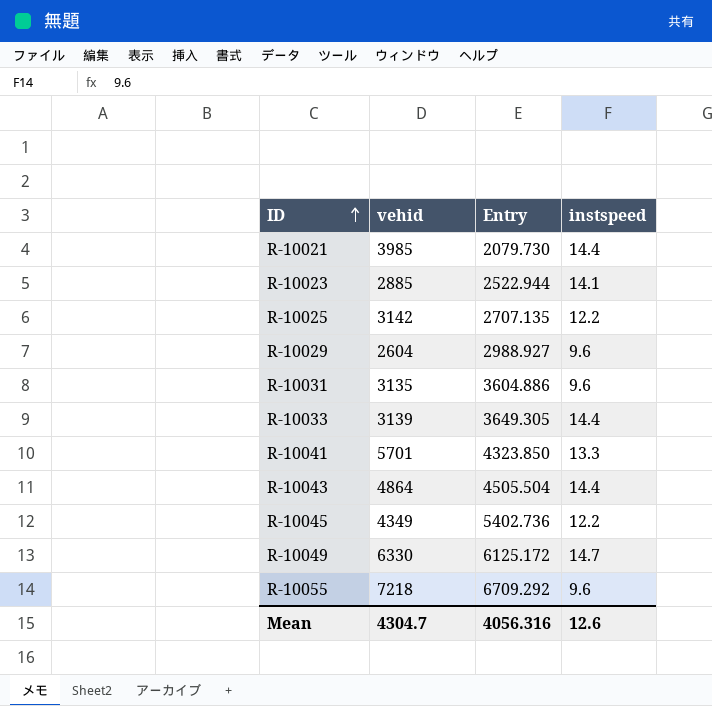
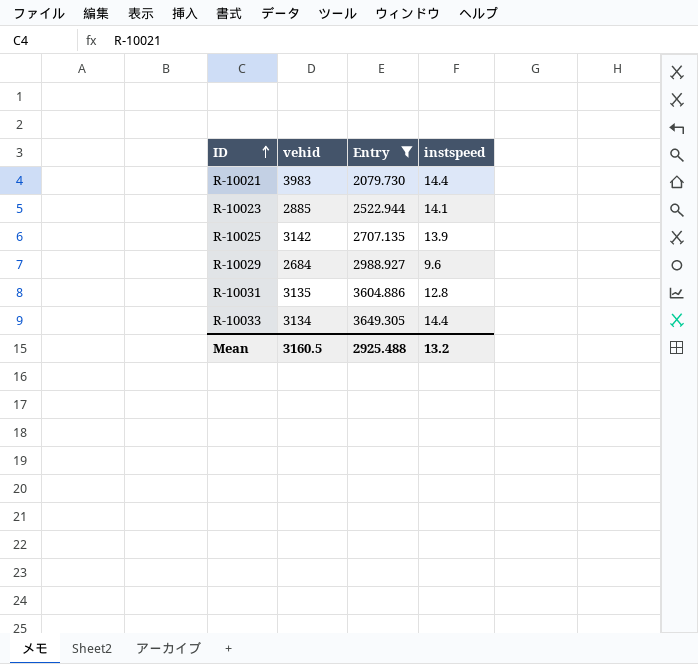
filter: none -> Entry <= 3649.305
R-10021 | vehid: 3985 -> 3983
R-10025 | instspeed: 12.2 -> 13.9
R-10029 | vehid: 2604 -> 2684
R-10031 | instspeed: 9.6 -> 12.8
R-10033 | vehid: 3139 -> 3134
Mean | vehid: 4304.7 -> 3160.5
Mean | Entry: 4056.316 -> 2925.488
Mean | instspeed: 12.6 -> 13.2

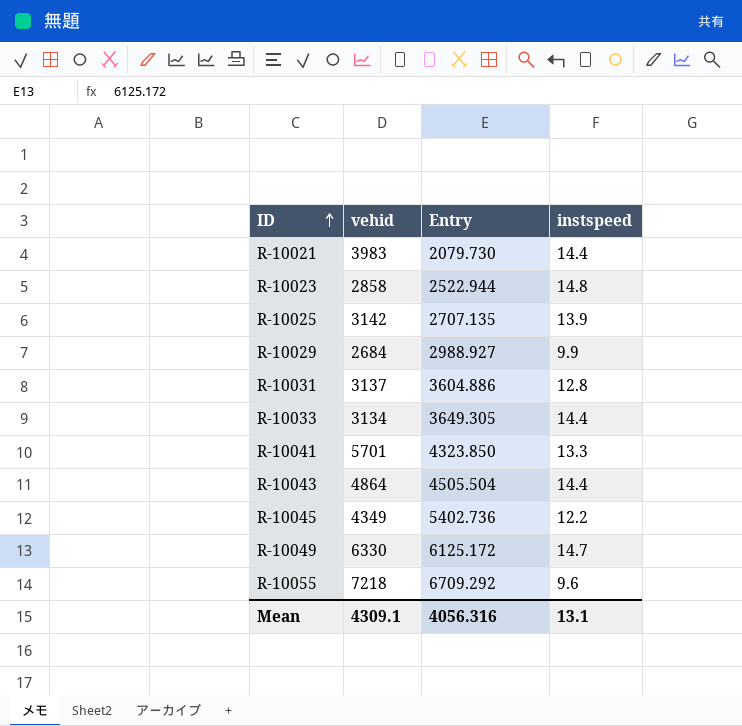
filter: Entry <= 3649.305 -> none
R-10023 | vehid: 2885 -> 2858
R-10023 | instspeed: 14.1 -> 14.8
R-10029 | instspeed: 9.6 -> 9.9
R-10031 | vehid: 3135 -> 3137
Mean | vehid: 3160.5 -> 4309.1
Mean | Entry: 2925.488 -> 4056.316
Mean | instspeed: 13.2 -> 13.1

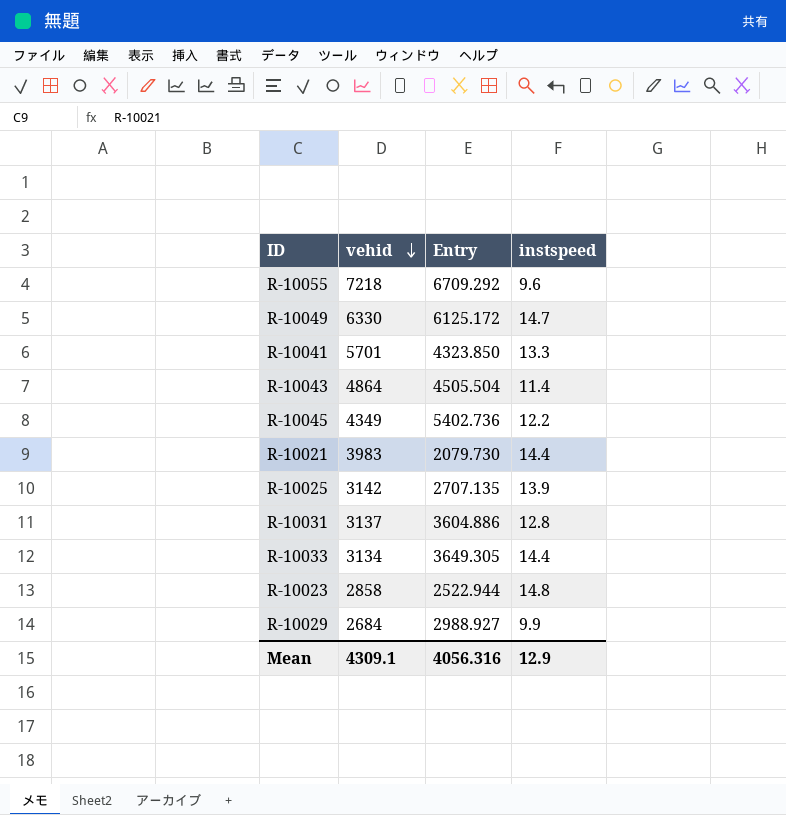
row order: ID ascending -> vehid descending
R-10043 | instspeed: 14.4 -> 11.4
Mean | instspeed: 13.1 -> 12.9

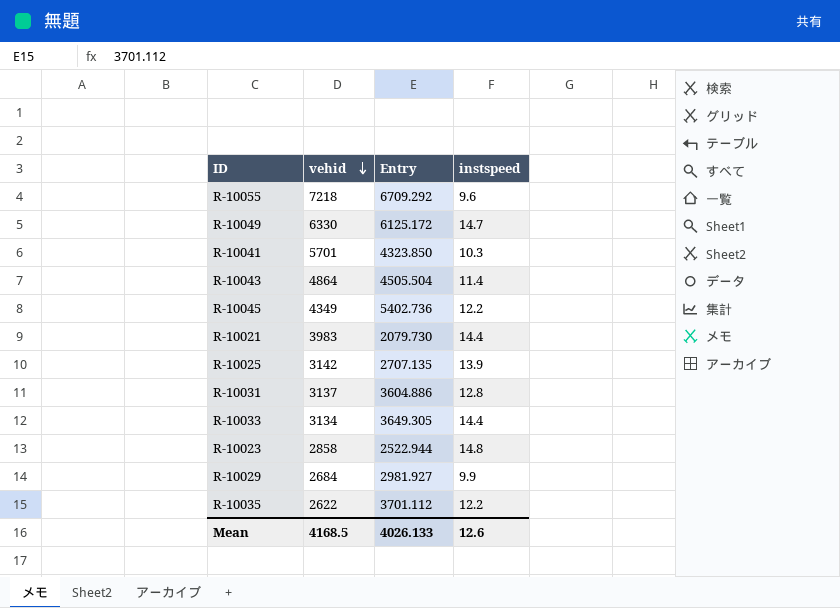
R-10041 | instspeed: 13.3 -> 10.3
R-10029 | Entry: 2988.927 -> 2981.927
row R-10035: none -> 2622 | 3701.112 | 12.2
Mean | vehid: 4309.1 -> 4168.5
Mean | Entry: 4056.316 -> 4026.133
Mean | instspeed: 12.9 -> 12.6

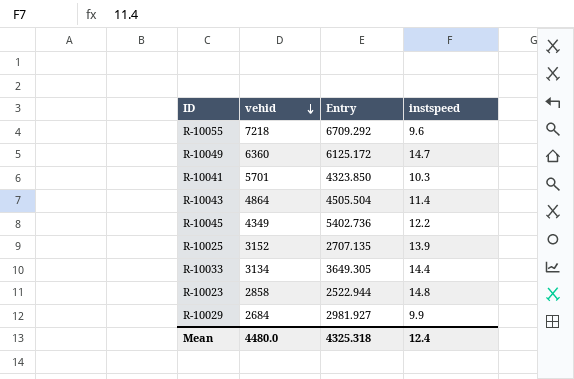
row R-10021: 3983 | 2079.730 | 14.4 -> none
row R-10031: 3137 | 3604.886 | 12.8 -> none
row R-10035: 2622 | 3701.112 | 12.2 -> none
R-10049 | vehid: 6330 -> 6360
R-10025 | vehid: 3142 -> 3152
Mean | vehid: 4168.5 -> 4480.0
Mean | Entry: 4026.133 -> 4325.318
Mean | instspeed: 12.6 -> 12.4

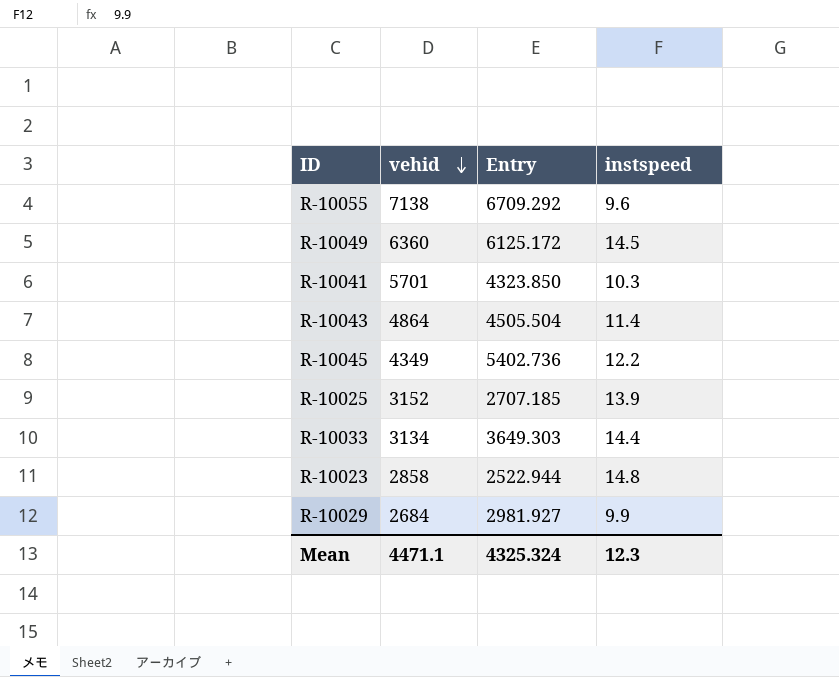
R-10055 | vehid: 7218 -> 7138
R-10049 | instspeed: 14.7 -> 14.5
R-10025 | Entry: 2707.135 -> 2707.185
R-10033 | Entry: 3649.305 -> 3649.303
Mean | vehid: 4480.0 -> 4471.1
Mean | Entry: 4325.318 -> 4325.324
Mean | instspeed: 12.4 -> 12.3

